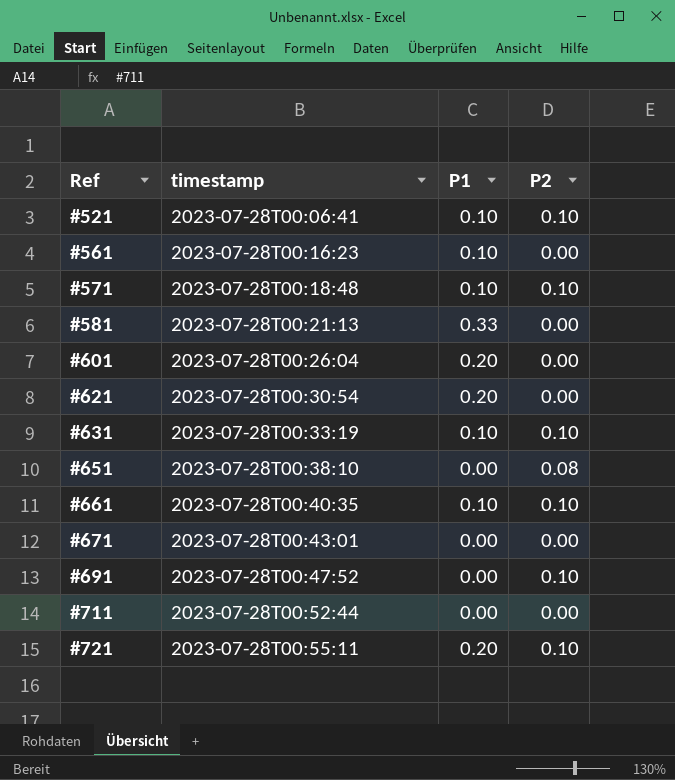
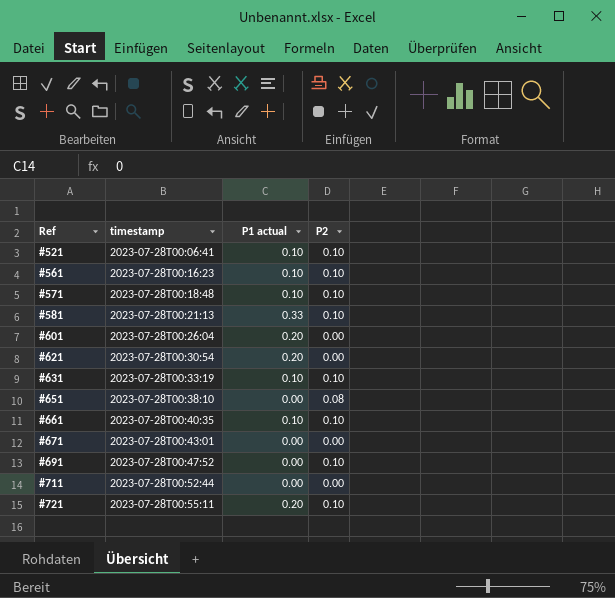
column name: P1 -> P1 actual
#561 | P2: 0.00 -> 0.10
#581 | P2: 0.00 -> 0.10

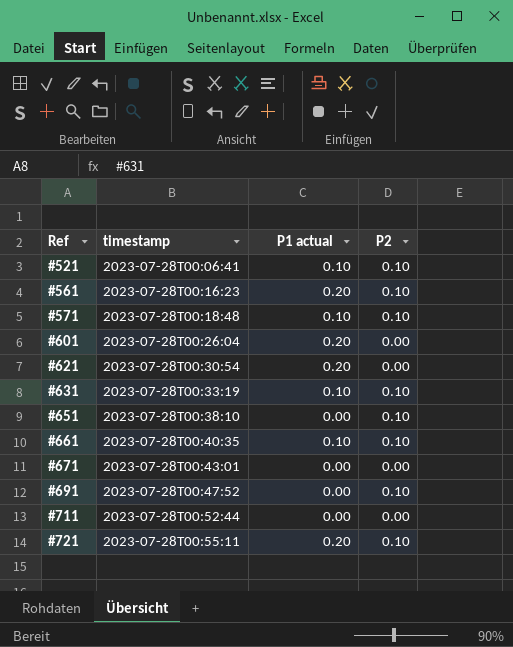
row #581: 2023-07-28T00:21:13 | 0.33 | 0.10 -> none
#561 | P1 actual: 0.10 -> 0.20
#651 | P2: 0.08 -> 0.10

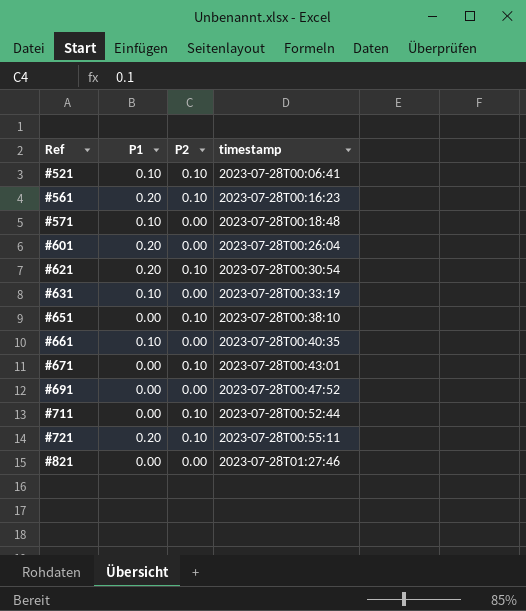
column name: P1 actual -> P1
column timestamp | position: 2 -> 4
#571 | P2: 0.10 -> 0.00
#621 | P2: 0.00 -> 0.10
#631 | P2: 0.10 -> 0.00
#661 | P2: 0.10 -> 0.00
#671 | P2: 0.00 -> 0.10
#691 | P2: 0.10 -> 0.00
#711 | P2: 0.00 -> 0.10
row #821: none -> 0.00 | 0.00 | 2023-07-28T01:27:46

